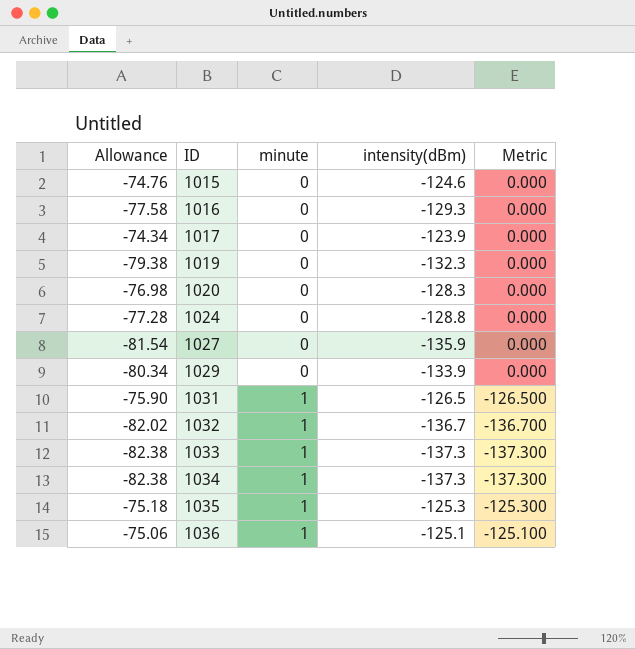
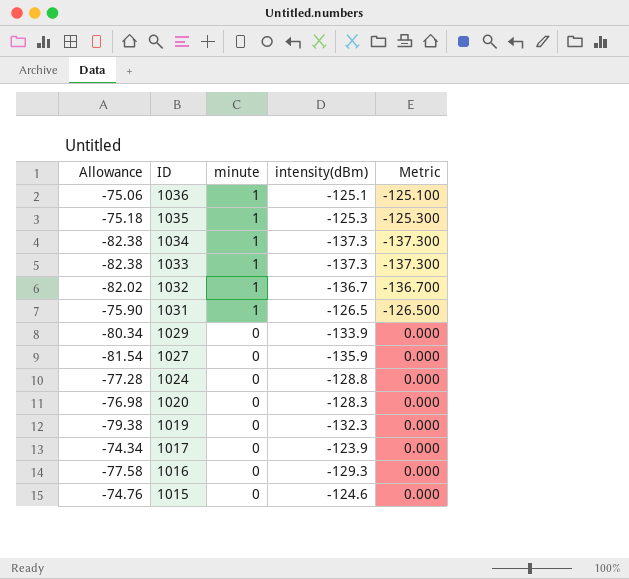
row order: ID ascending -> ID descending

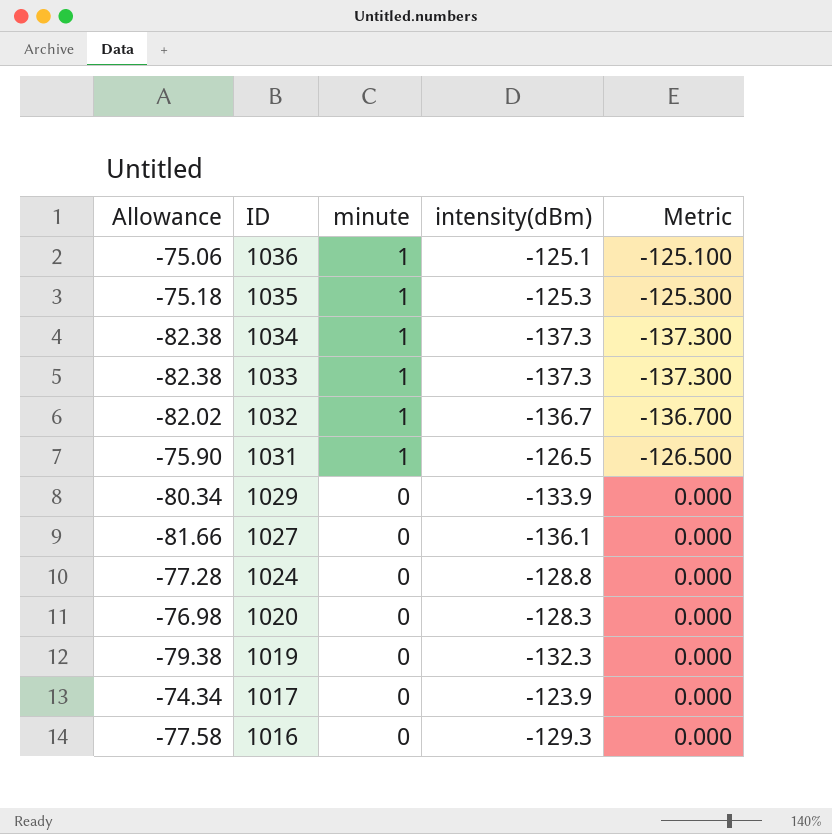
row 1015: -74.76 | 0 | -124.6 | 0.000 -> none
1027 | Allowance: -81.54 -> -81.66
1027 | intensity(dBm): -135.9 -> -136.1

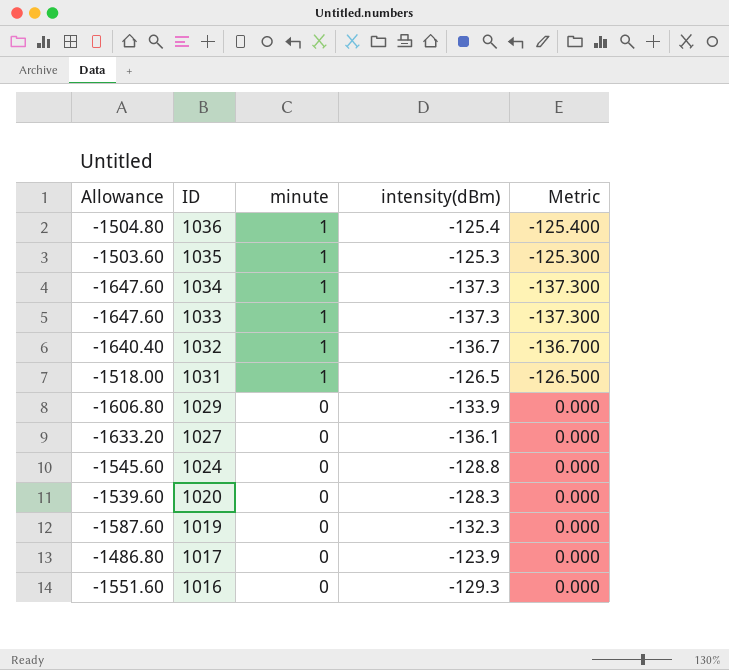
column Allowance | formula: [intensity(dBm)] * 0.6 -> [intensity(dBm)] * 12
1036 | intensity(dBm): -125.1 -> -125.4
1036 | Metric: -125.100 -> -125.400

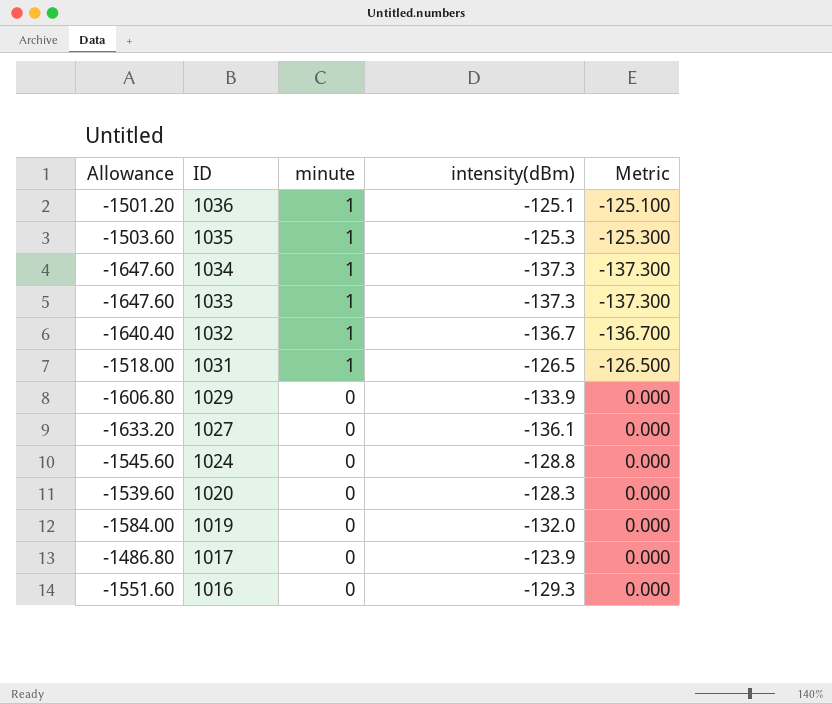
1036 | Allowance: -1504.80 -> -1501.20
1036 | intensity(dBm): -125.4 -> -125.1
1036 | Metric: -125.400 -> -125.100
1019 | Allowance: -1587.60 -> -1584.00
1019 | intensity(dBm): -132.3 -> -132.0

